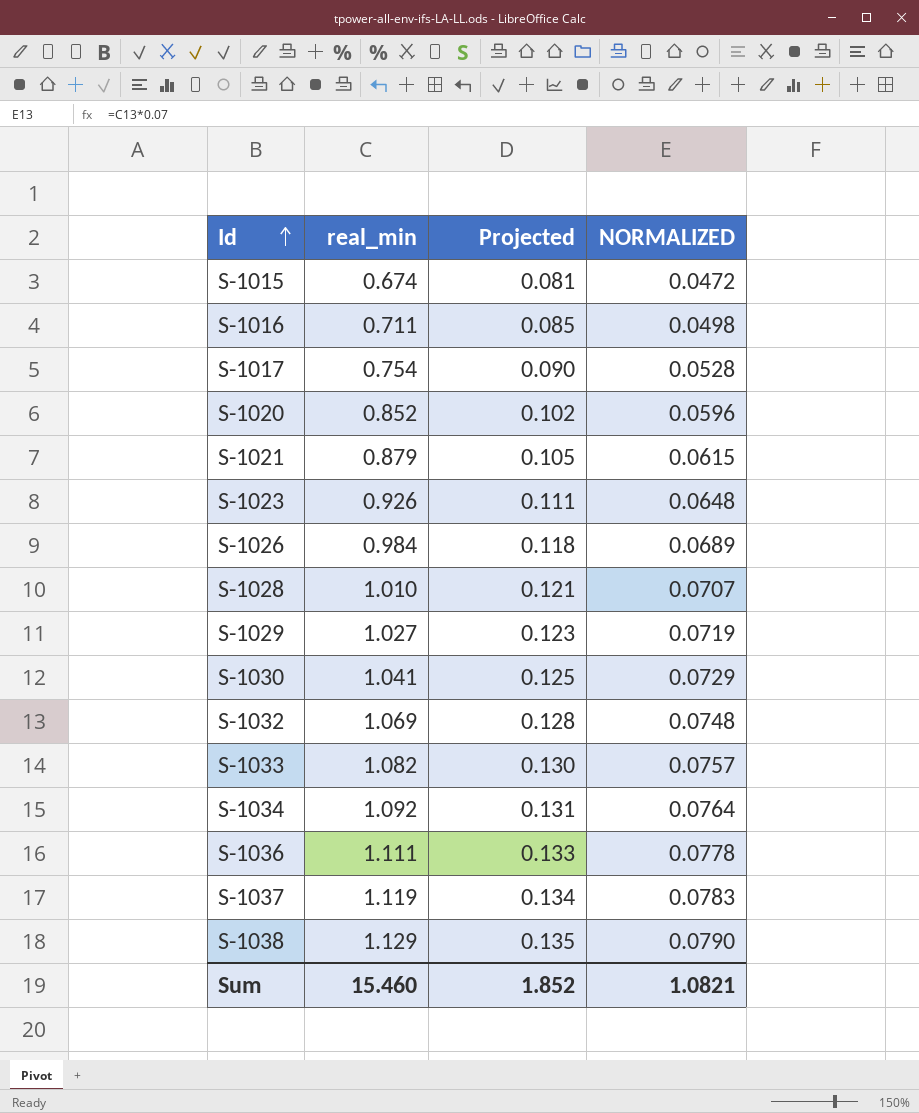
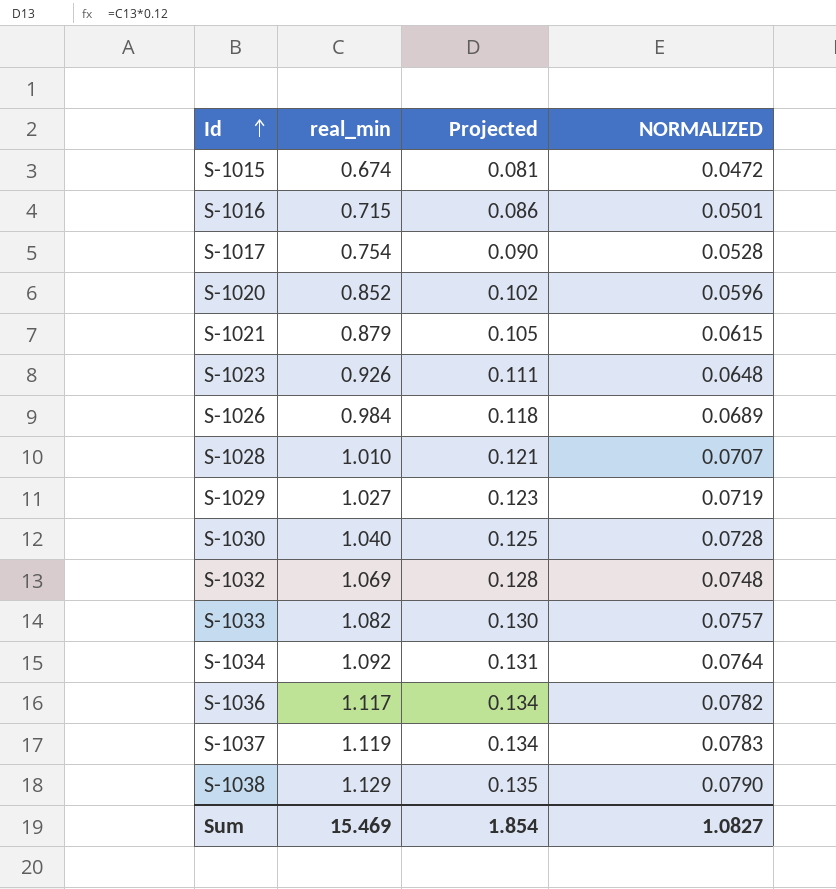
S-1016 | real_min: 0.711 -> 0.715
S-1016 | Projected: 0.085 -> 0.086
S-1016 | NORMALIZED: 0.0498 -> 0.0501
S-1030 | real_min: 1.041 -> 1.040
S-1030 | NORMALIZED: 0.0729 -> 0.0728
S-1036 | real_min: 1.111 -> 1.117
S-1036 | Projected: 0.133 -> 0.134
S-1036 | NORMALIZED: 0.0778 -> 0.0782
Sum | real_min: 15.460 -> 15.469
Sum | Projected: 1.852 -> 1.854
Sum | NORMALIZED: 1.0821 -> 1.0827

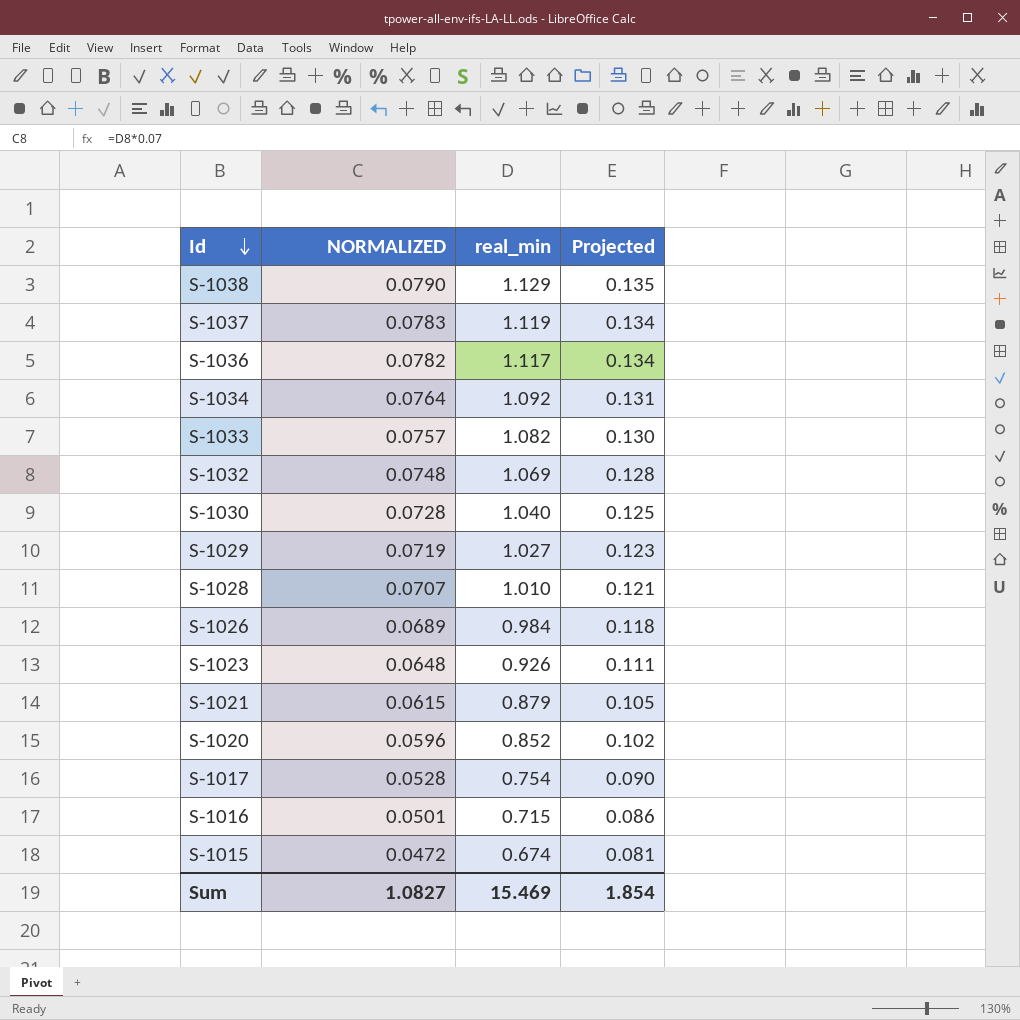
row order: Id ascending -> Id descending
column NORMALIZED | position: 4 -> 2

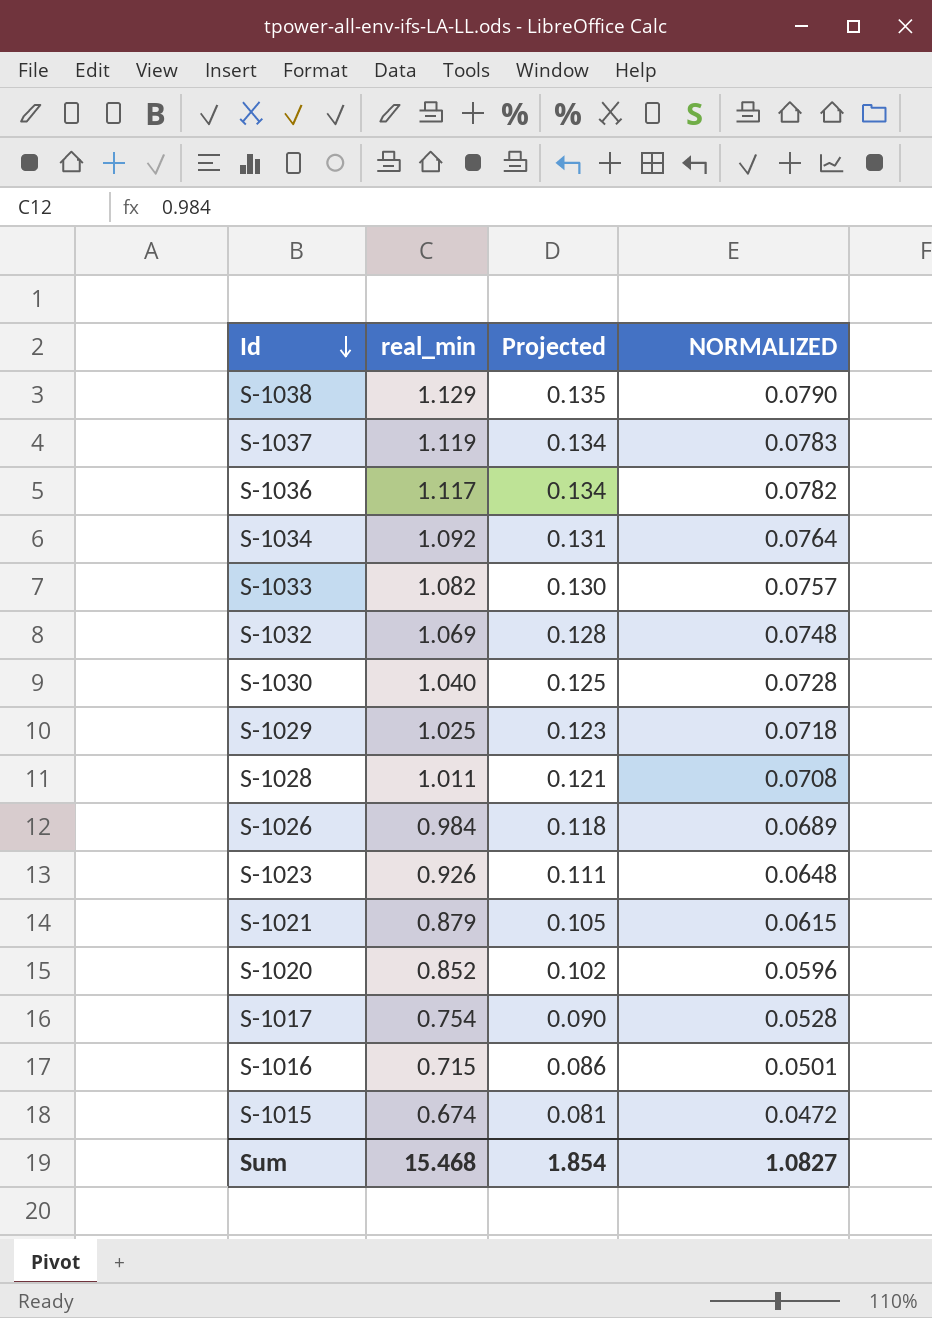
column NORMALIZED | position: 2 -> 4
S-1029 | real_min: 1.027 -> 1.025
S-1029 | NORMALIZED: 0.0719 -> 0.0718
S-1028 | real_min: 1.010 -> 1.011
S-1028 | NORMALIZED: 0.0707 -> 0.0708
Sum | real_min: 15.469 -> 15.468

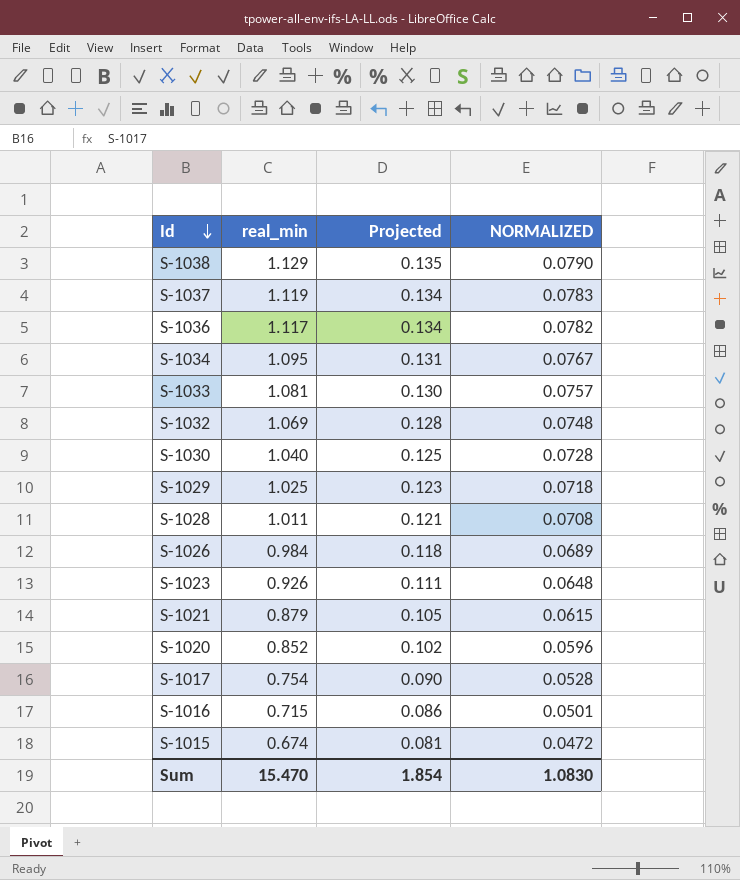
S-1034 | real_min: 1.092 -> 1.095
S-1034 | NORMALIZED: 0.0764 -> 0.0767
S-1033 | real_min: 1.082 -> 1.081
Sum | real_min: 15.468 -> 15.470
Sum | NORMALIZED: 1.0827 -> 1.0830

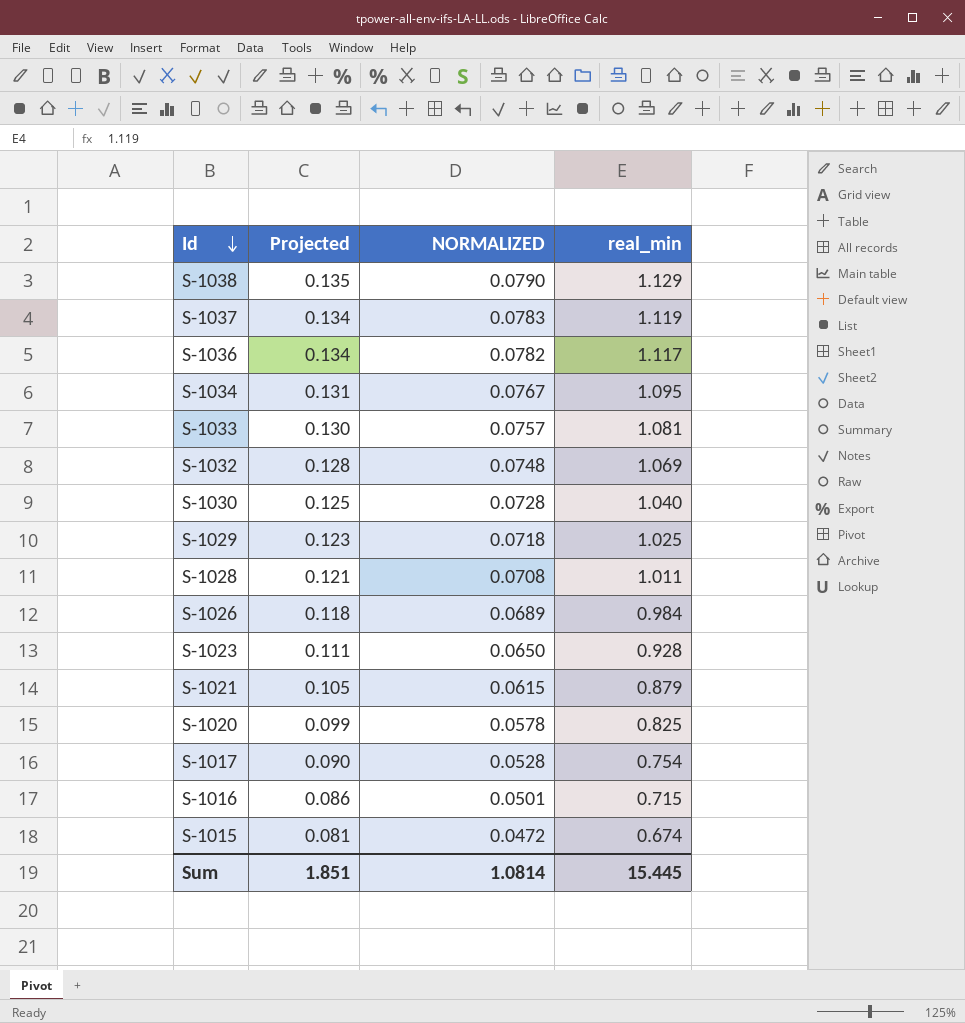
column real_min | position: 2 -> 4
S-1023 | NORMALIZED: 0.0648 -> 0.0650
S-1023 | real_min: 0.926 -> 0.928
S-1020 | Projected: 0.102 -> 0.099
S-1020 | NORMALIZED: 0.0596 -> 0.0578
S-1020 | real_min: 0.852 -> 0.825
Sum | Projected: 1.854 -> 1.851
Sum | NORMALIZED: 1.0830 -> 1.0814
Sum | real_min: 15.470 -> 15.445

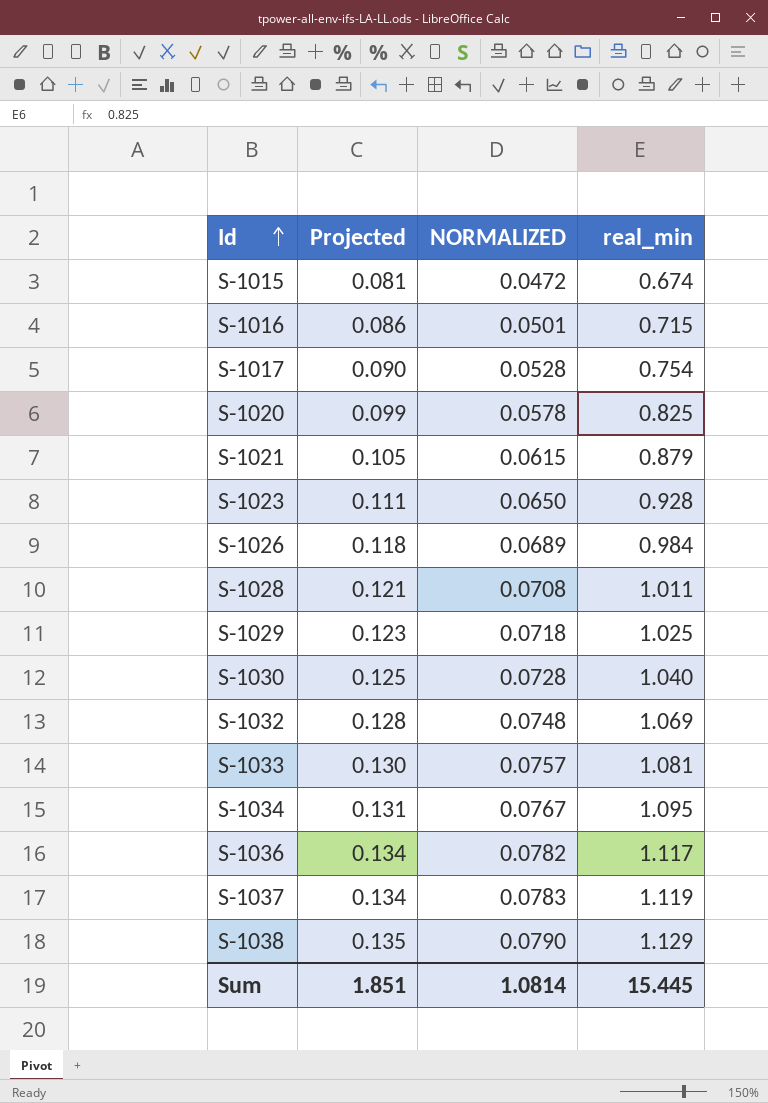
row order: Id descending -> Id ascending

